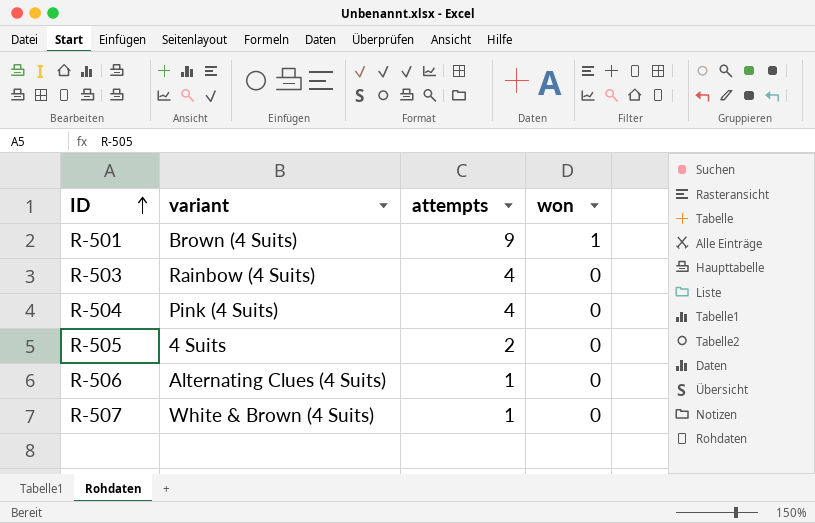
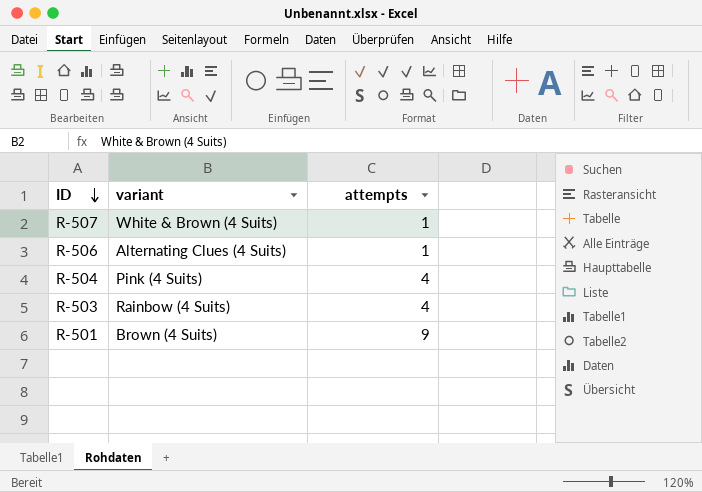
row order: ID ascending -> ID descending
column won | position: 4 -> none
row R-505: 4 Suits | 2 | 0 -> none

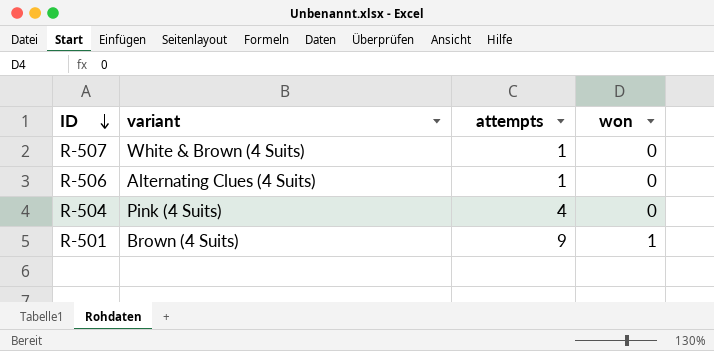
column won | position: none -> 4
row R-503: Rainbow (4 Suits) | 4 -> none

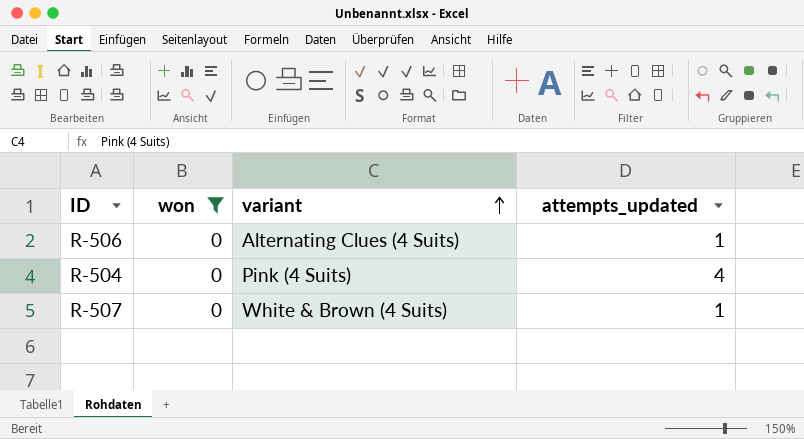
filter: none -> won = 0
row order: ID descending -> variant ascending
column won | position: 4 -> 2
column name: attempts -> attempts_updated

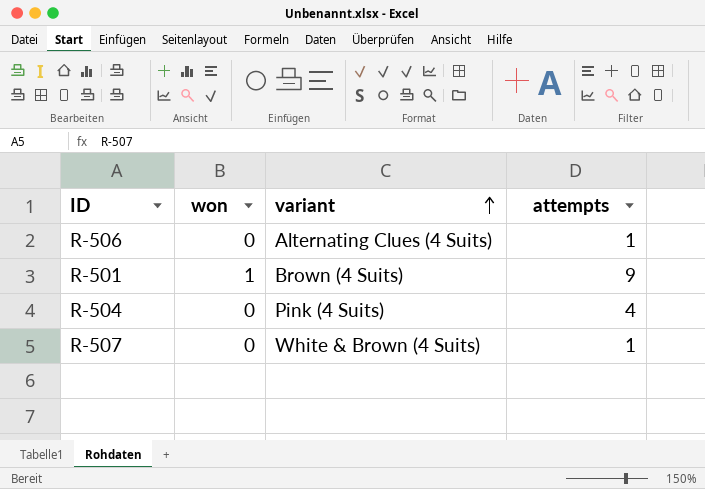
filter: won = 0 -> none
column name: attempts_updated -> attempts

